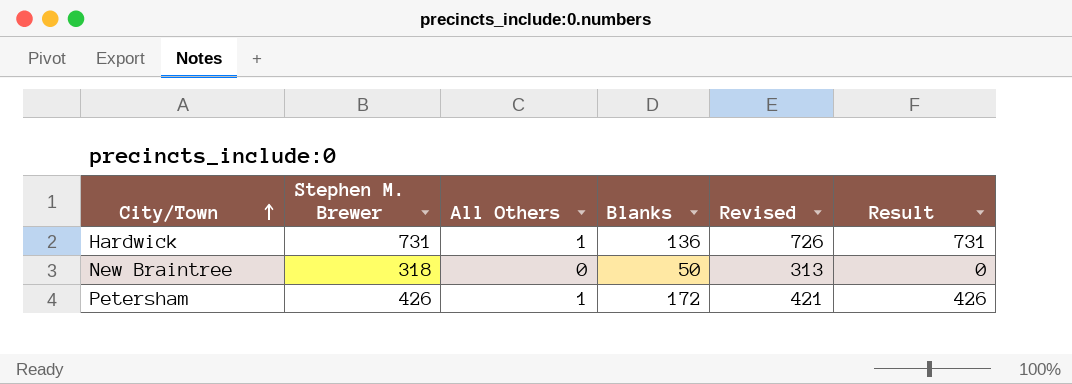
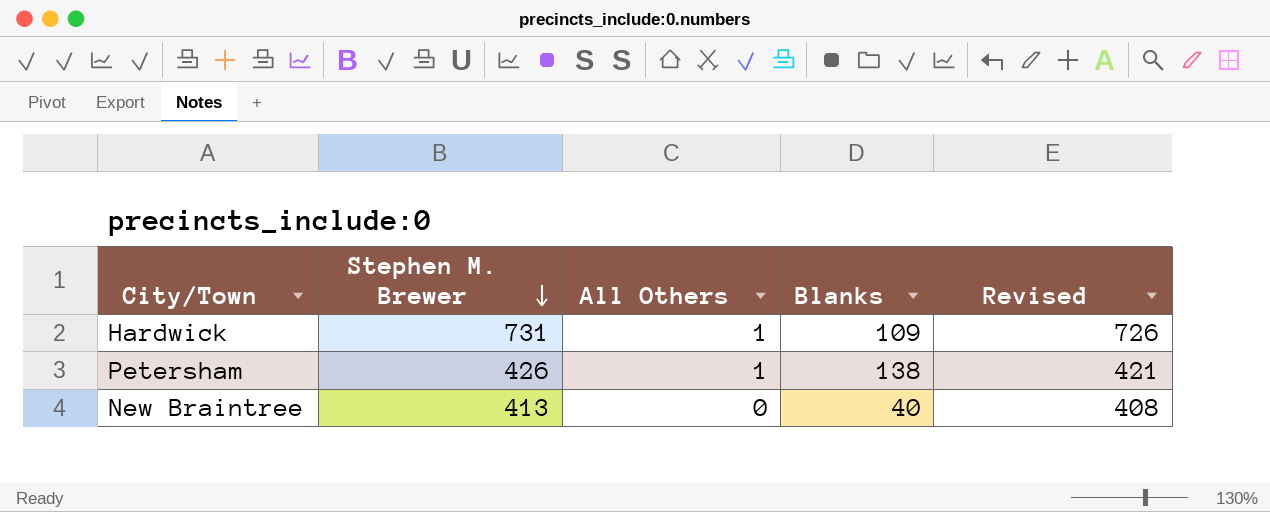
row order: City/Town ascending -> Stephen M. Brewer descending
column Result | formula: [Stephen M. Brewer] * [All Others] -> none
Hardwick | Blanks: 136 -> 109
Petersham | Blanks: 172 -> 138
New Braintree | Stephen M. Brewer: 318 -> 413
New Braintree | Blanks: 50 -> 40
New Braintree | Revised: 313 -> 408

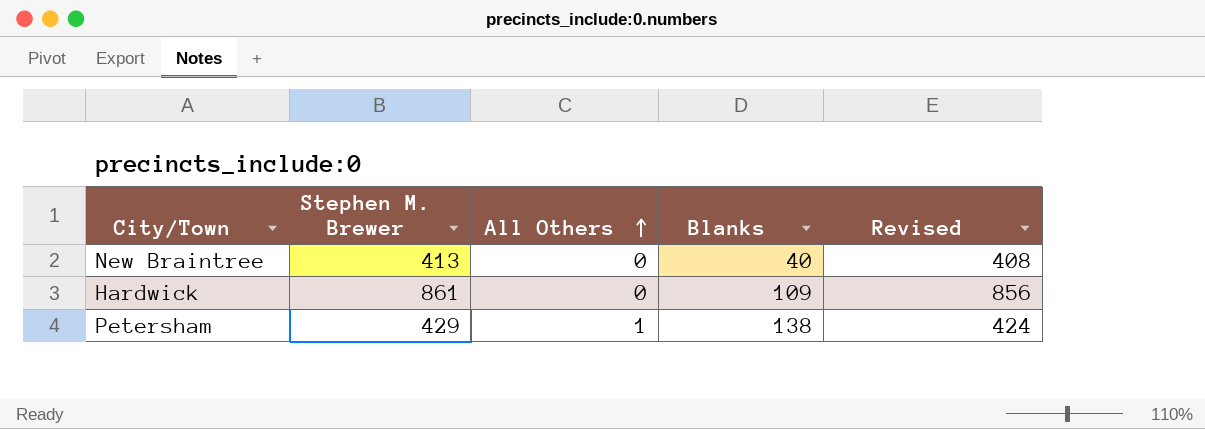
row order: Stephen M. Brewer descending -> All Others ascending
Hardwick | Stephen M. Brewer: 731 -> 861
Hardwick | All Others: 1 -> 0
Hardwick | Revised: 726 -> 856
Petersham | Stephen M. Brewer: 426 -> 429
Petersham | Revised: 421 -> 424

